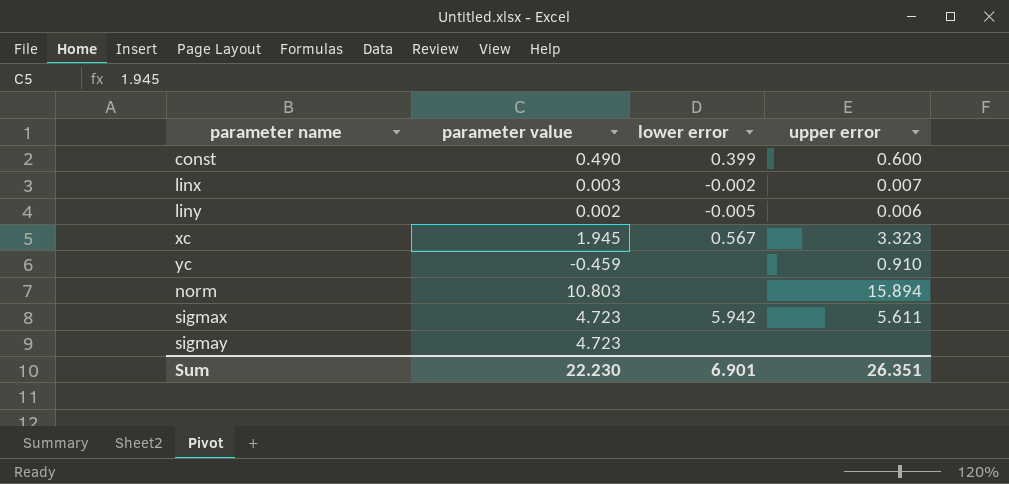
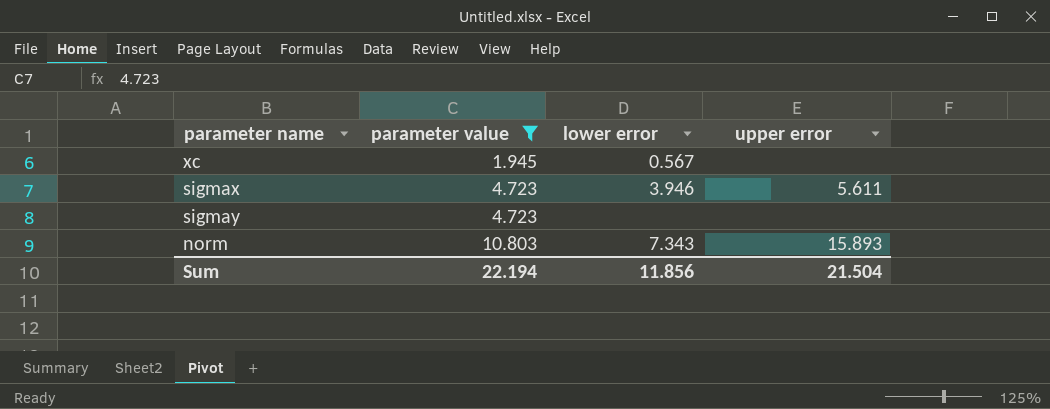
filter: none -> parameter value >= 1.945
row order: none -> parameter value ascending
xc | upper error: 3.323 -> none
sigmax | lower error: 5.942 -> 3.946
norm | lower error: none -> 7.343
norm | upper error: 15.894 -> 15.893
Sum | parameter value: 22.230 -> 22.194
Sum | lower error: 6.901 -> 11.856
Sum | upper error: 26.351 -> 21.504

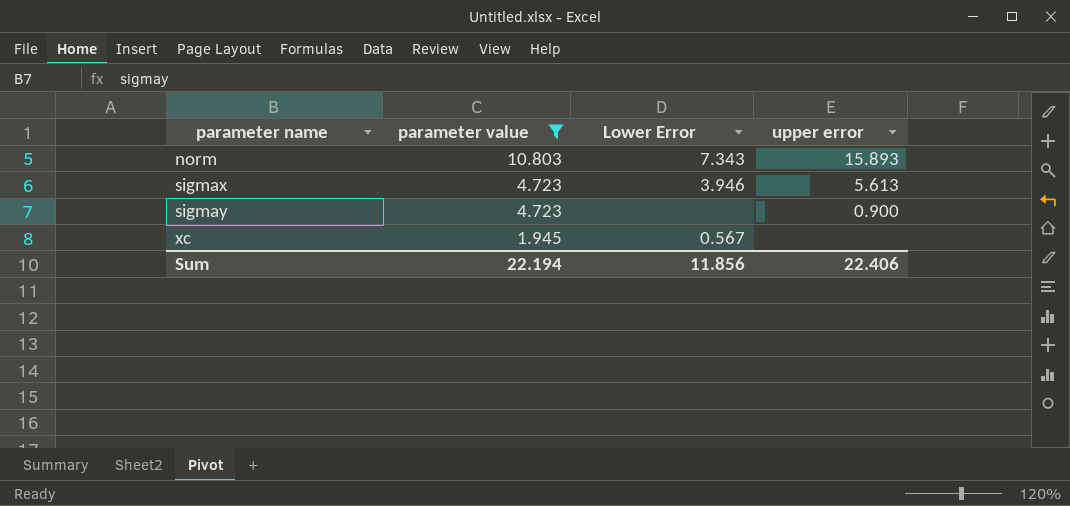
row order: parameter value ascending -> parameter name ascending
column name: lower error -> Lower Error
sigmax | upper error: 5.611 -> 5.613
sigmay | upper error: none -> 0.900
Sum | upper error: 21.504 -> 22.406

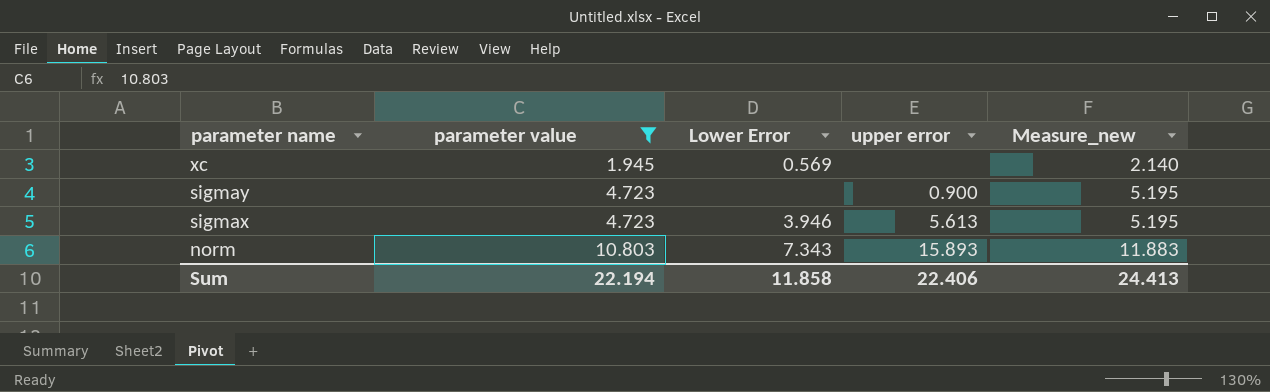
row order: parameter name ascending -> parameter name descending
column Measure_new | formula: none -> [parameter value] * 1.1
xc | Lower Error: 0.567 -> 0.569
Sum | Lower Error: 11.856 -> 11.858

